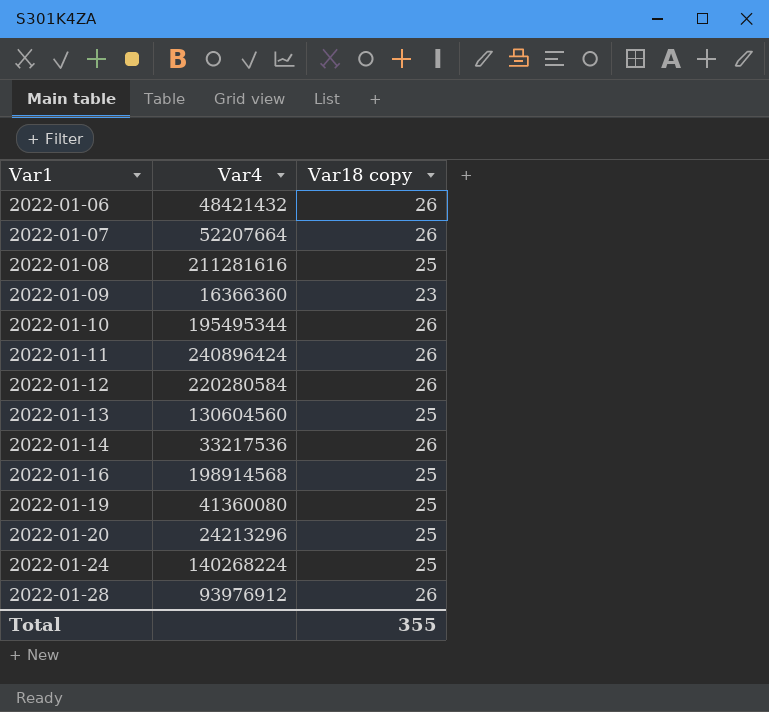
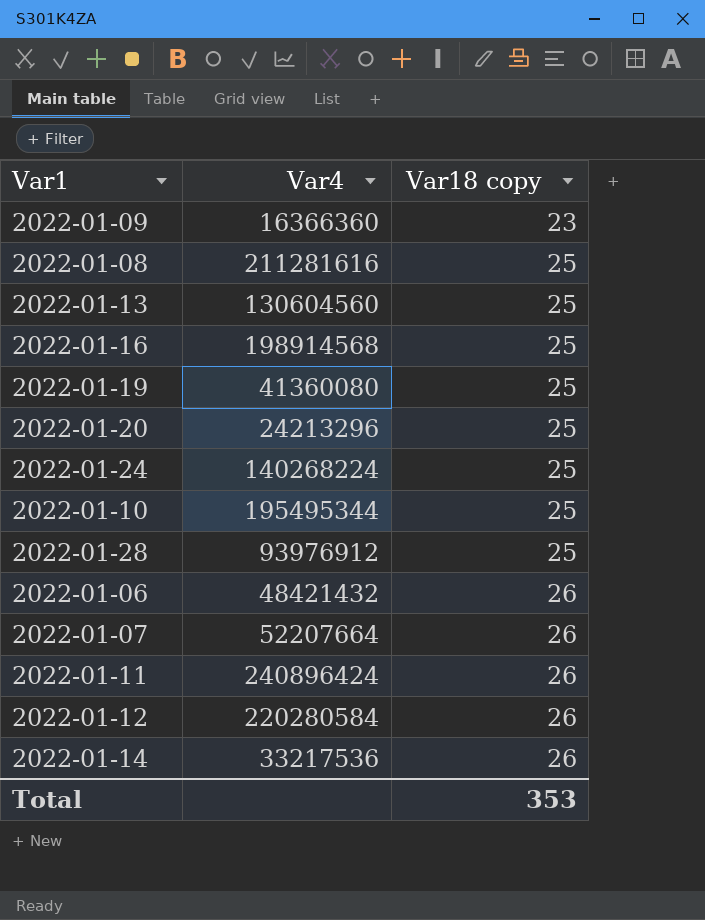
row order: Var1 ascending -> Var18 copy ascending
2022-01-10 | Var18 copy: 26 -> 25
2022-01-28 | Var18 copy: 26 -> 25
Total | Var18 copy: 355 -> 353

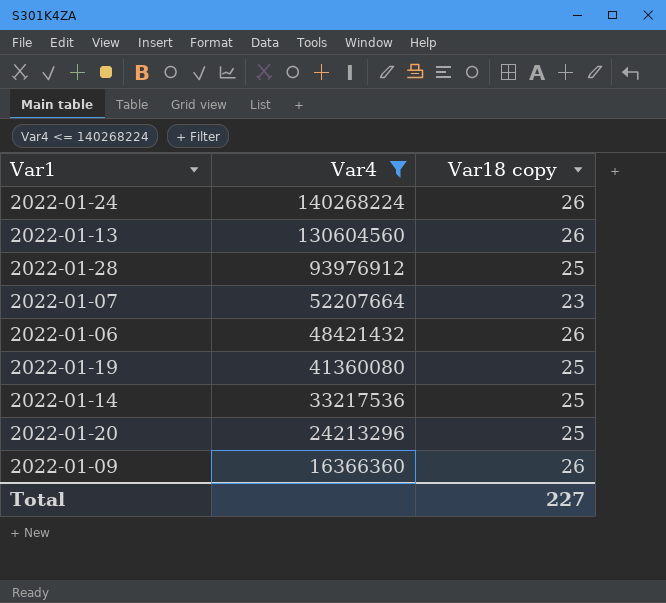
filter: none -> Var4 <= 140268224
row order: Var18 copy ascending -> Var4 descending
2022-01-24 | Var18 copy: 25 -> 26
2022-01-13 | Var18 copy: 25 -> 26
2022-01-07 | Var18 copy: 26 -> 23
2022-01-14 | Var18 copy: 26 -> 25
2022-01-09 | Var18 copy: 23 -> 26
Total | Var18 copy: 353 -> 227

